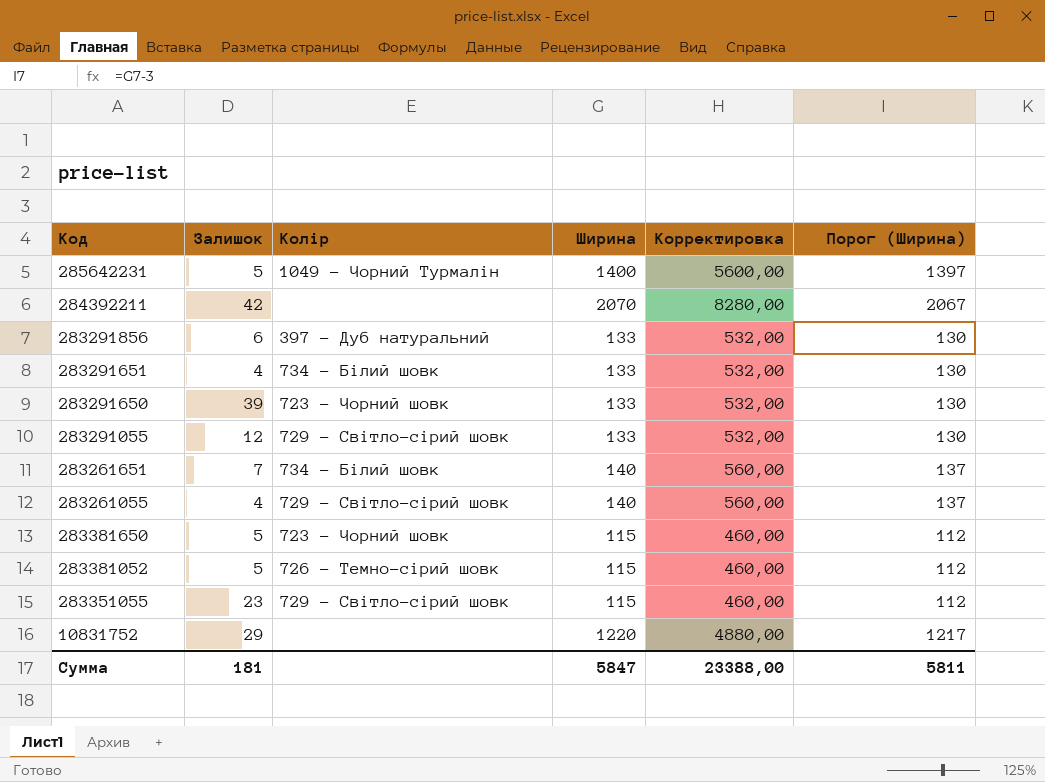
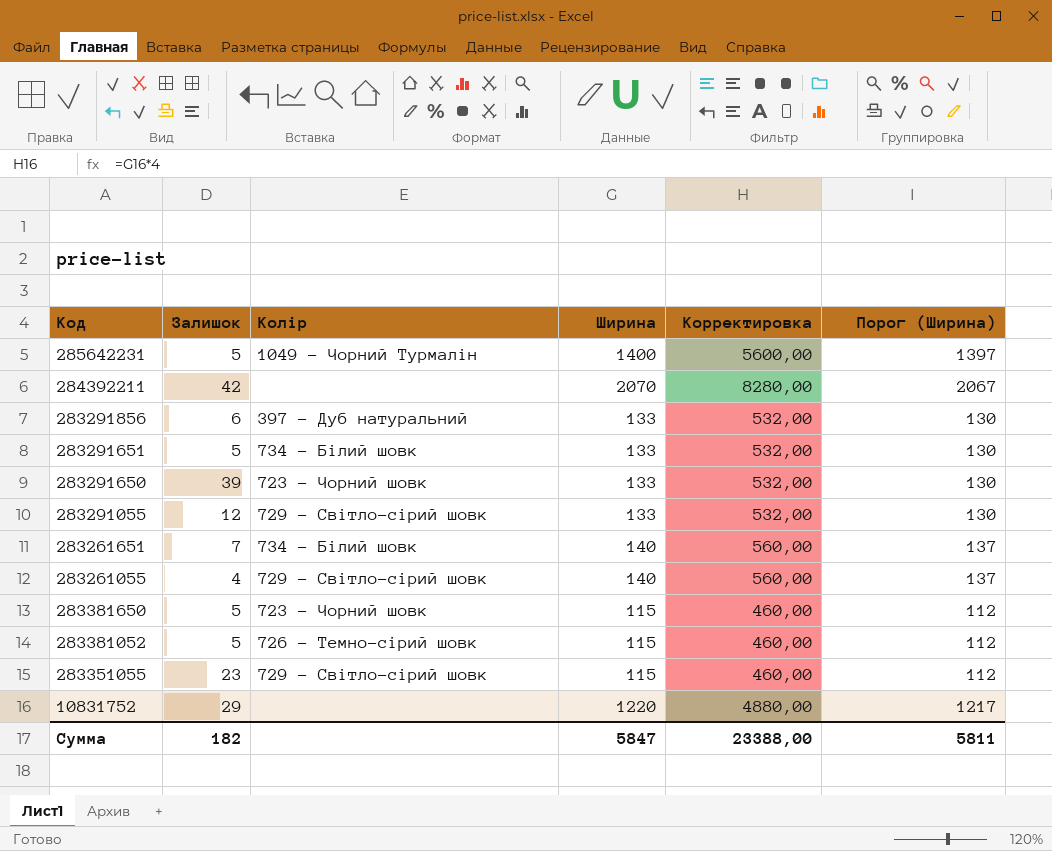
283291651 | Залишок: 4 -> 5
Сумма | Залишок: 181 -> 182

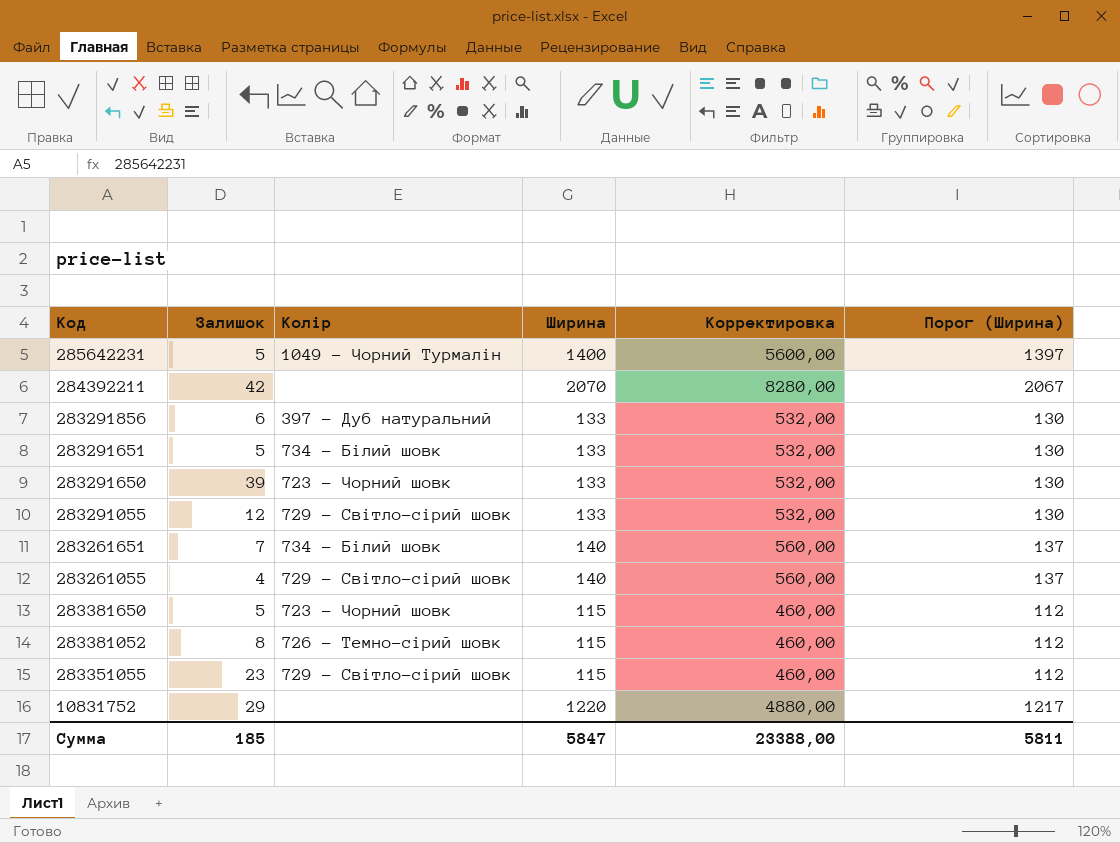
283381052 | Залишок: 5 -> 8
Сумма | Залишок: 182 -> 185

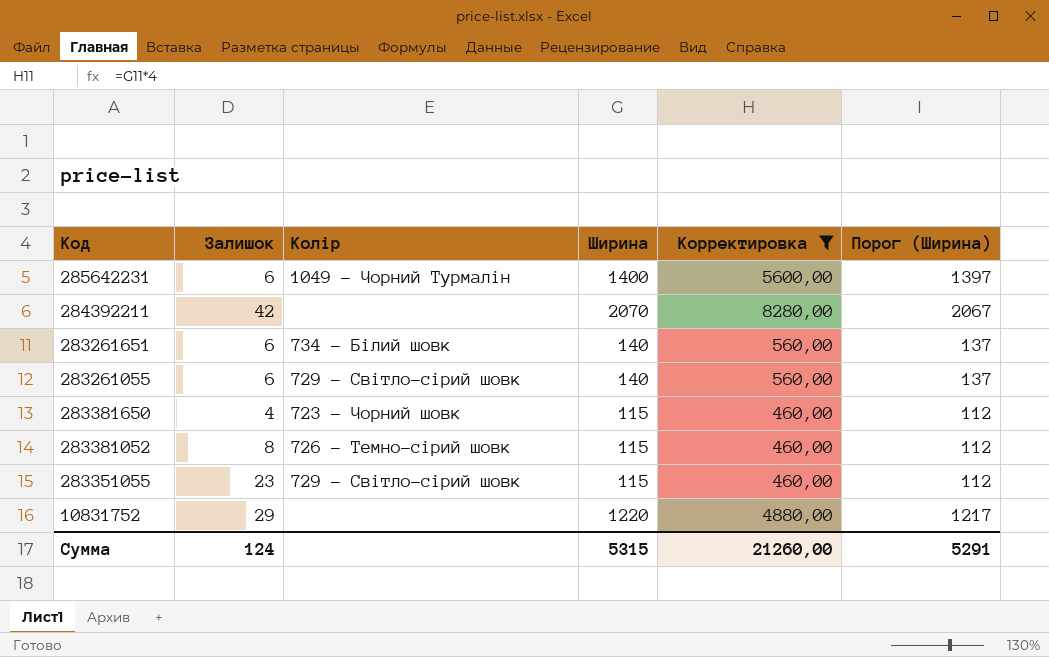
filter: none -> Корректировка != 532,00
285642231 | Залишок: 5 -> 6
283261651 | Залишок: 7 -> 6
283261055 | Залишок: 4 -> 6
283381650 | Залишок: 5 -> 4
Сумма | Залишок: 185 -> 124
Сумма | Ширина: 5847 -> 5315
Сумма | Корректировка: 23388,00 -> 21260,00
Сумма | Порог (Ширина): 5811 -> 5291

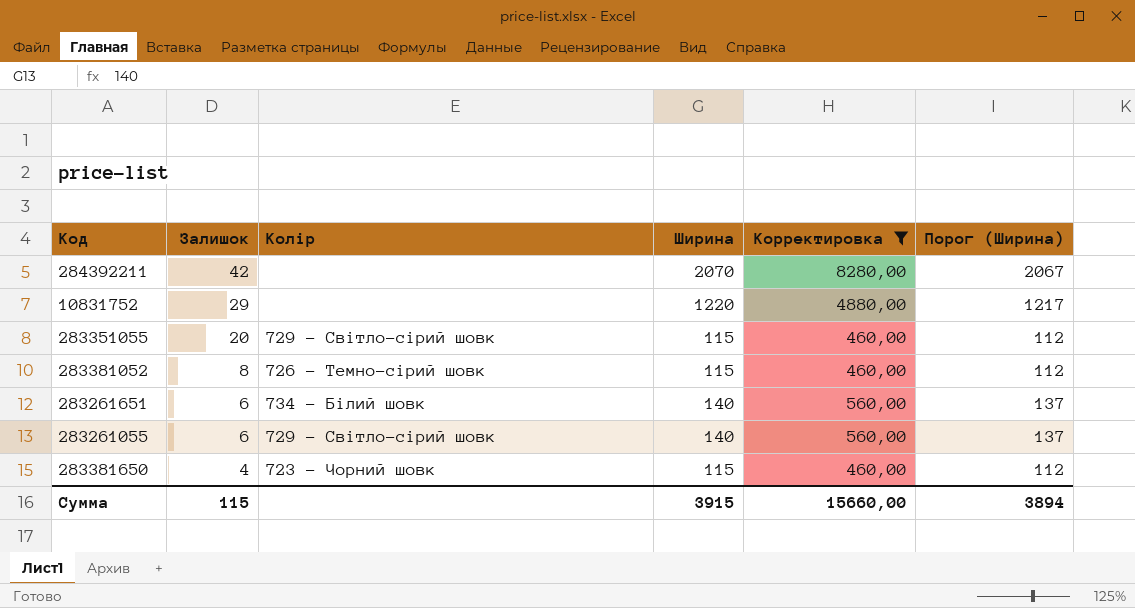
row order: none -> Залишок descending
row 285642231: 6 | 1049 - Чорний Турмалін | 1400 | 5600,00 | 1397 -> none
283351055 | Залишок: 23 -> 20
Сумма | Залишок: 124 -> 115
Сумма | Ширина: 5315 -> 3915
Сумма | Корректировка: 21260,00 -> 15660,00
Сумма | Порог (Ширина): 5291 -> 3894

